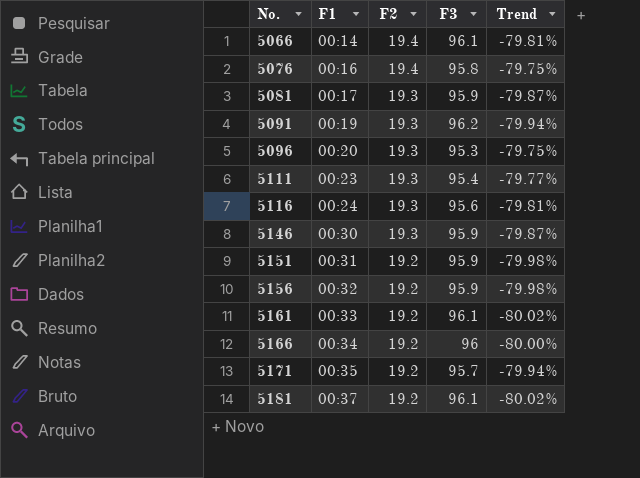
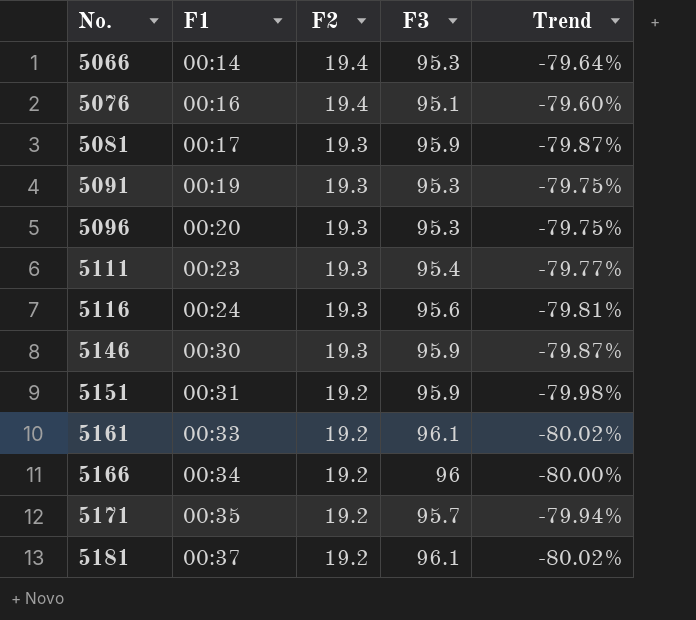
row 5156: 00:32 | 19.2 | 95.9 | -79.98% -> none
5066 | F3: 96.1 -> 95.3
5066 | Trend: -79.81% -> -79.64%
5076 | F3: 95.8 -> 95.1
5076 | Trend: -79.75% -> -79.60%
5091 | F3: 96.2 -> 95.3
5091 | Trend: -79.94% -> -79.75%

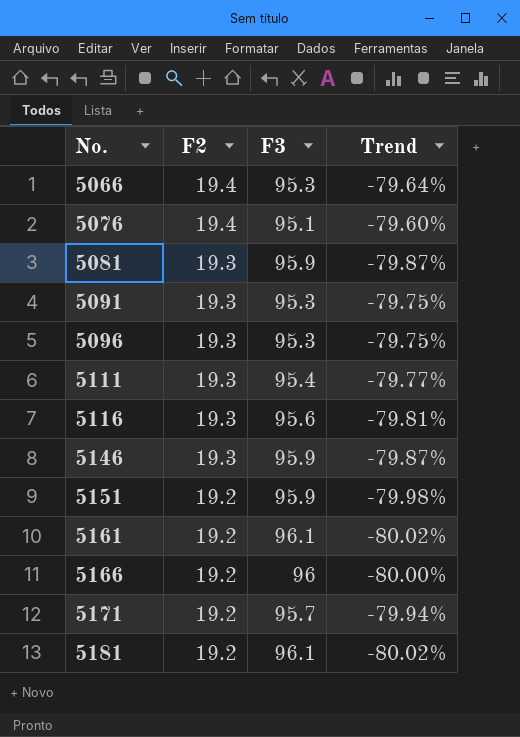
column F1 | position: 2 -> none

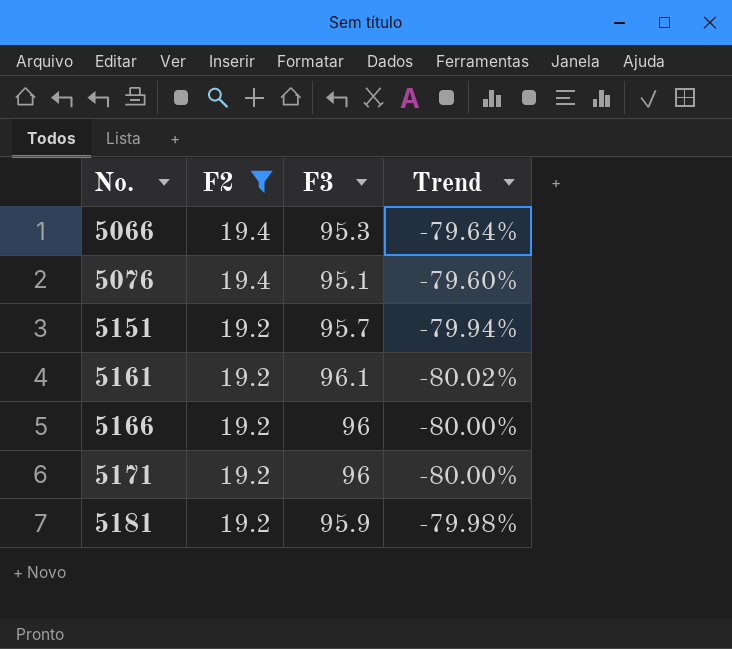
filter: none -> F2 != 19.3
5151 | F3: 95.9 -> 95.7
5151 | Trend: -79.98% -> -79.94%
5171 | F3: 95.7 -> 96
5171 | Trend: -79.94% -> -80.00%
5181 | F3: 96.1 -> 95.9
5181 | Trend: -80.02% -> -79.98%

